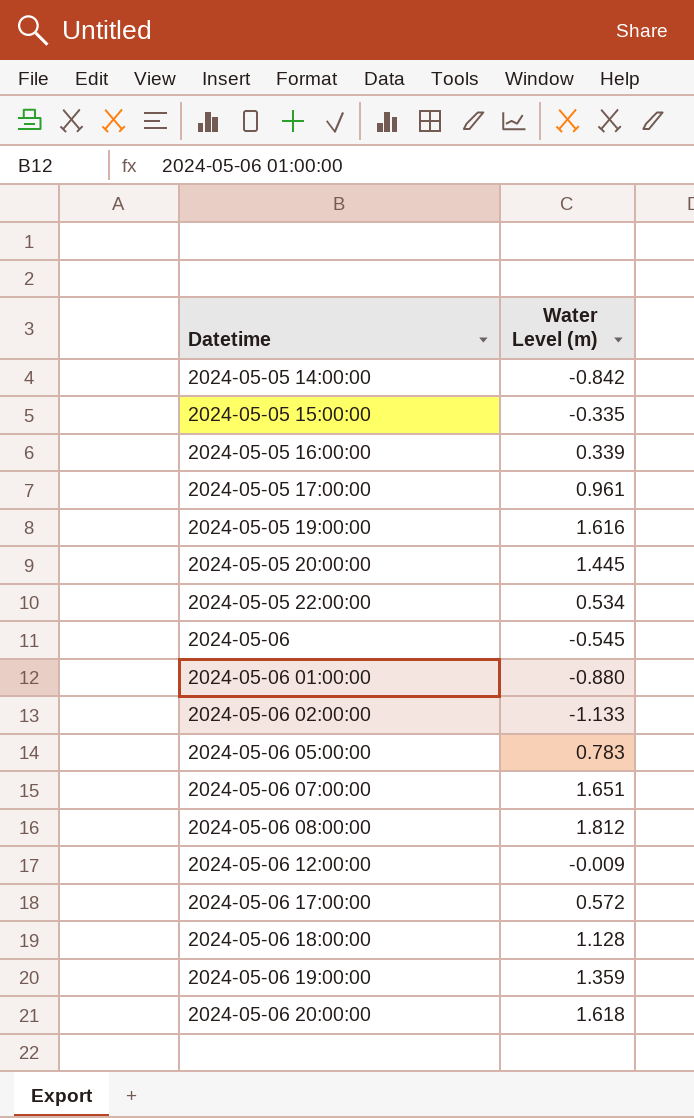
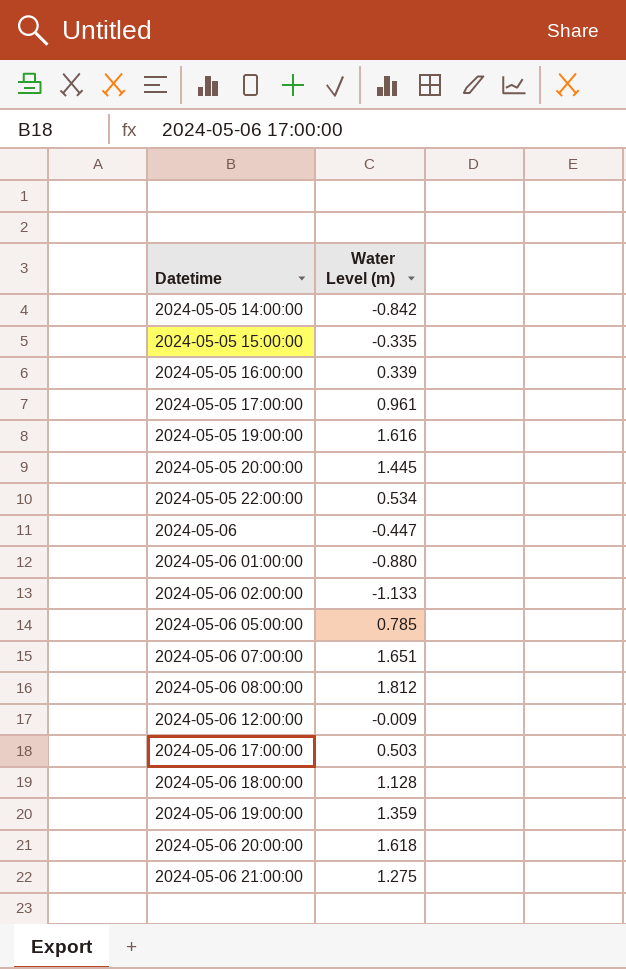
2024-05-06 | Water Level (m): -0.545 -> -0.447
2024-05-06 05:00:00 | Water Level (m): 0.783 -> 0.785
2024-05-06 17:00:00 | Water Level (m): 0.572 -> 0.503
row 2024-05-06 21:00:00: none -> 1.275

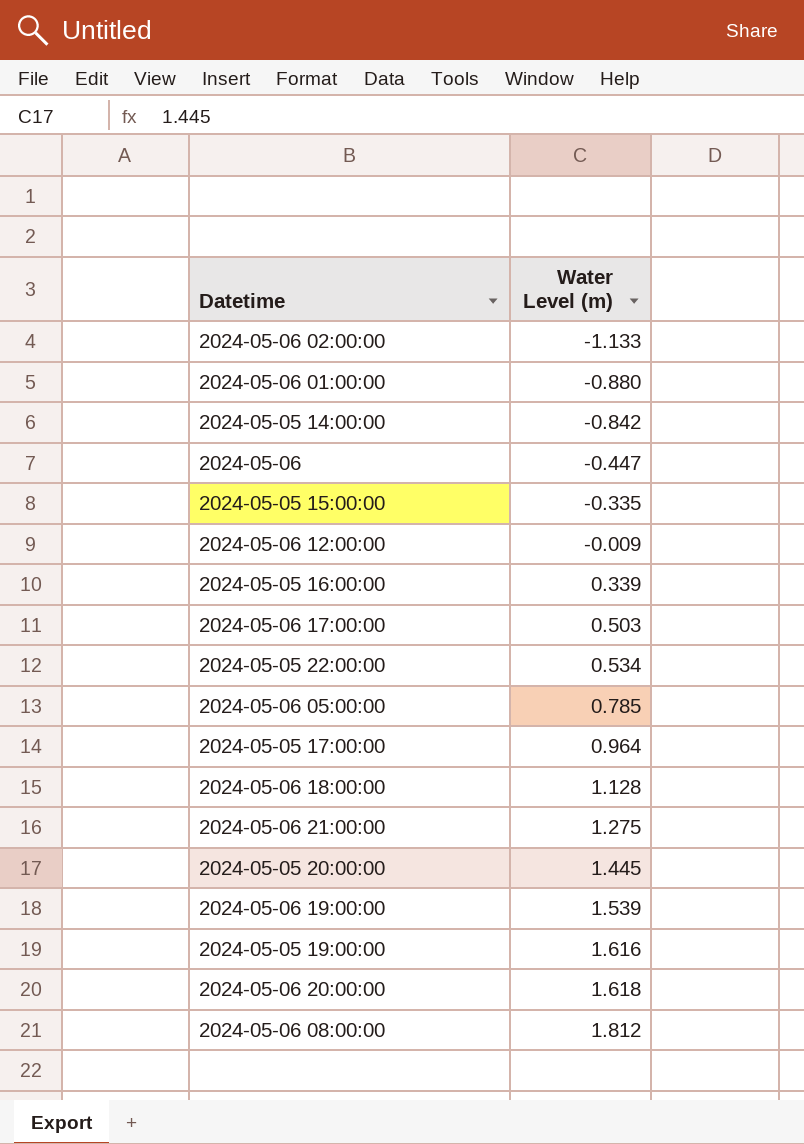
row order: Datetime ascending -> Water Level (m) ascending
row 2024-05-06 07:00:00: 1.651 -> none
2024-05-05 17:00:00 | Water Level (m): 0.961 -> 0.964
2024-05-06 19:00:00 | Water Level (m): 1.359 -> 1.539

